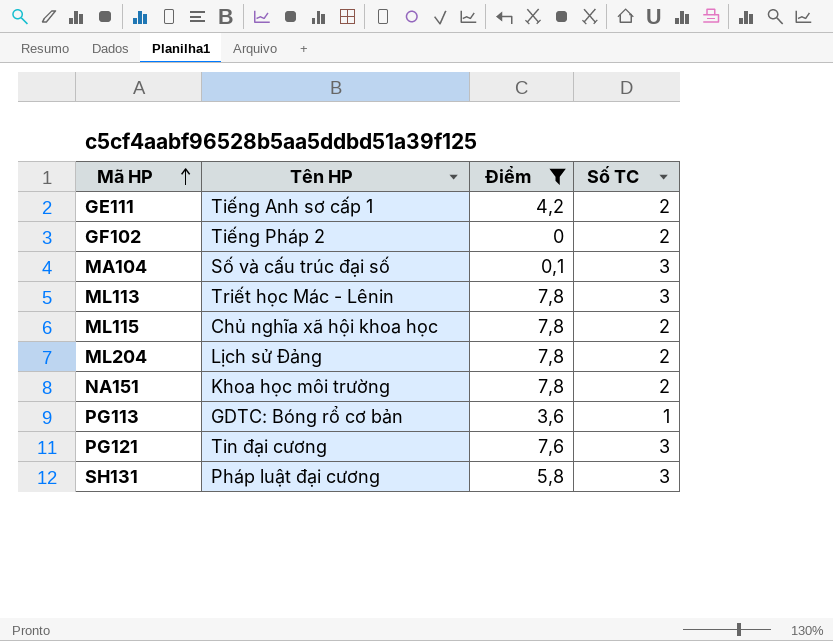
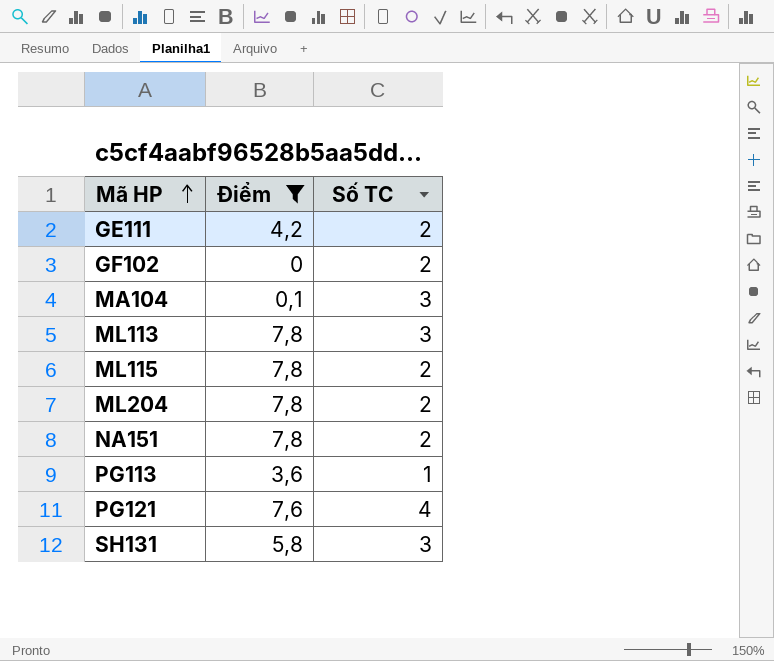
column Tên HP | position: 2 -> none
PG121 | Số TC: 3 -> 4

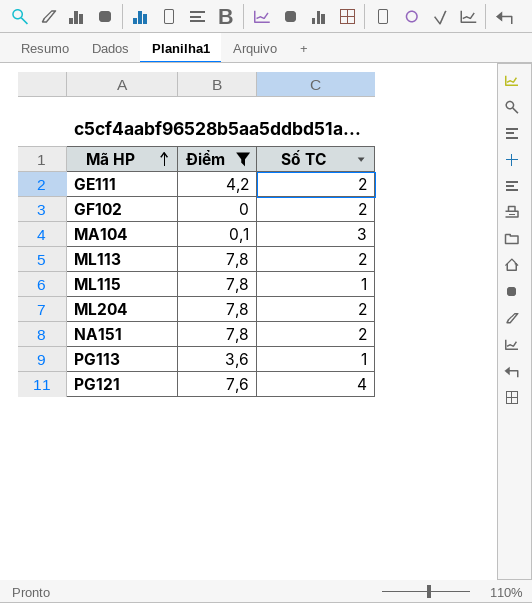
row SH131: 5,8 | 3 -> none
ML113 | Số TC: 3 -> 2
ML115 | Số TC: 2 -> 1

